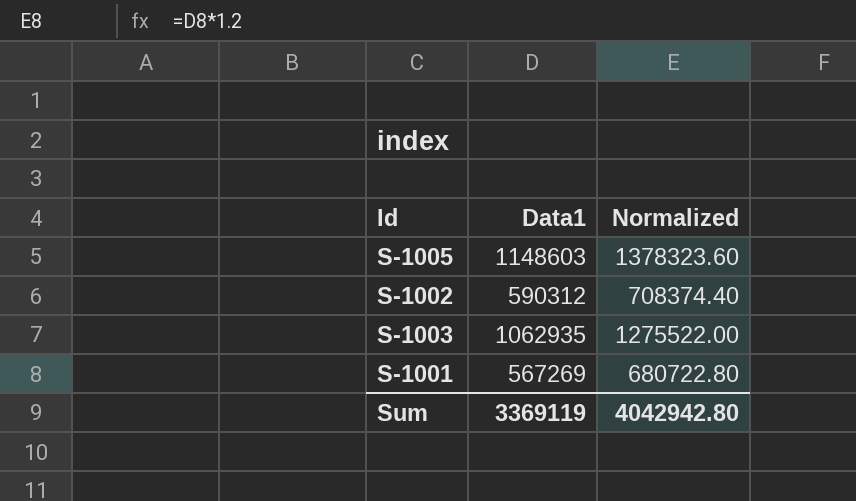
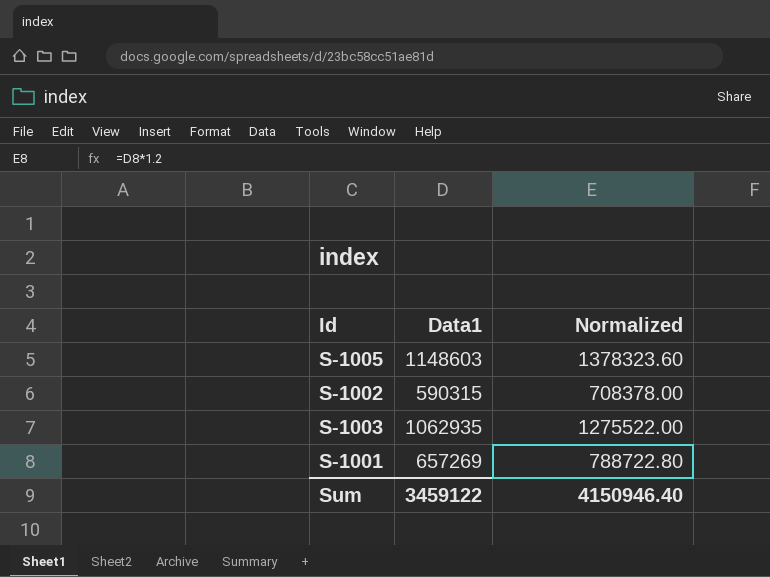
S-1002 | Data1: 590312 -> 590315
S-1002 | Normalized: 708374.40 -> 708378.00
S-1001 | Data1: 567269 -> 657269
S-1001 | Normalized: 680722.80 -> 788722.80
Sum | Data1: 3369119 -> 3459122
Sum | Normalized: 4042942.80 -> 4150946.40

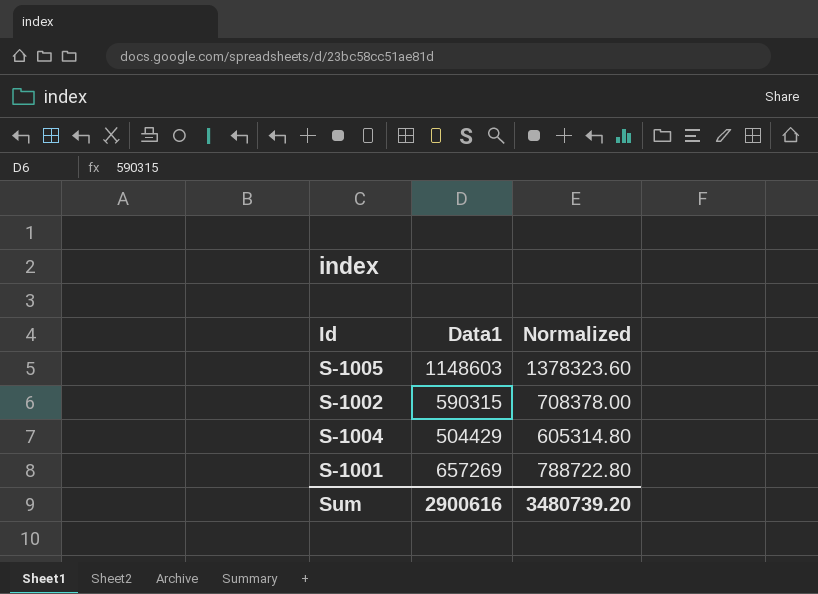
row S-1003: 1062935 | 1275522.00 -> none
row S-1004: none -> 504429 | 605314.80
Sum | Data1: 3459122 -> 2900616
Sum | Normalized: 4150946.40 -> 3480739.20

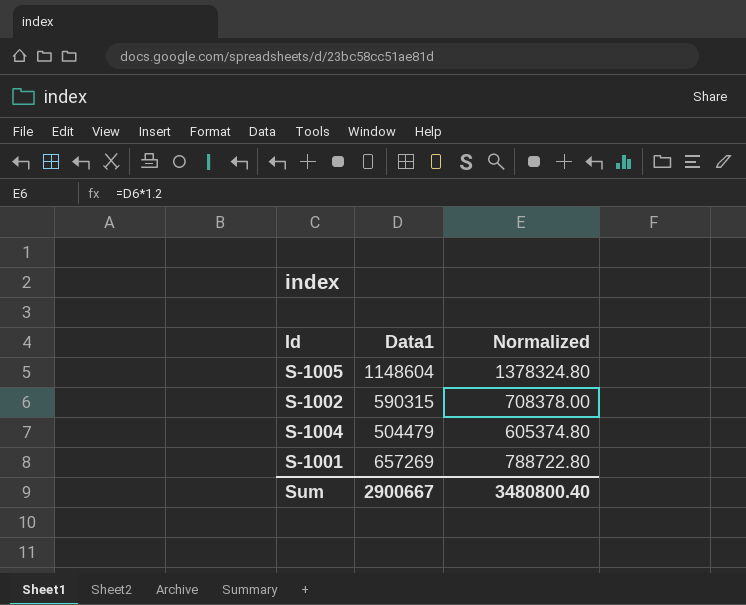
S-1005 | Data1: 1148603 -> 1148604
S-1005 | Normalized: 1378323.60 -> 1378324.80
S-1004 | Data1: 504429 -> 504479
S-1004 | Normalized: 605314.80 -> 605374.80
Sum | Data1: 2900616 -> 2900667
Sum | Normalized: 3480739.20 -> 3480800.40

